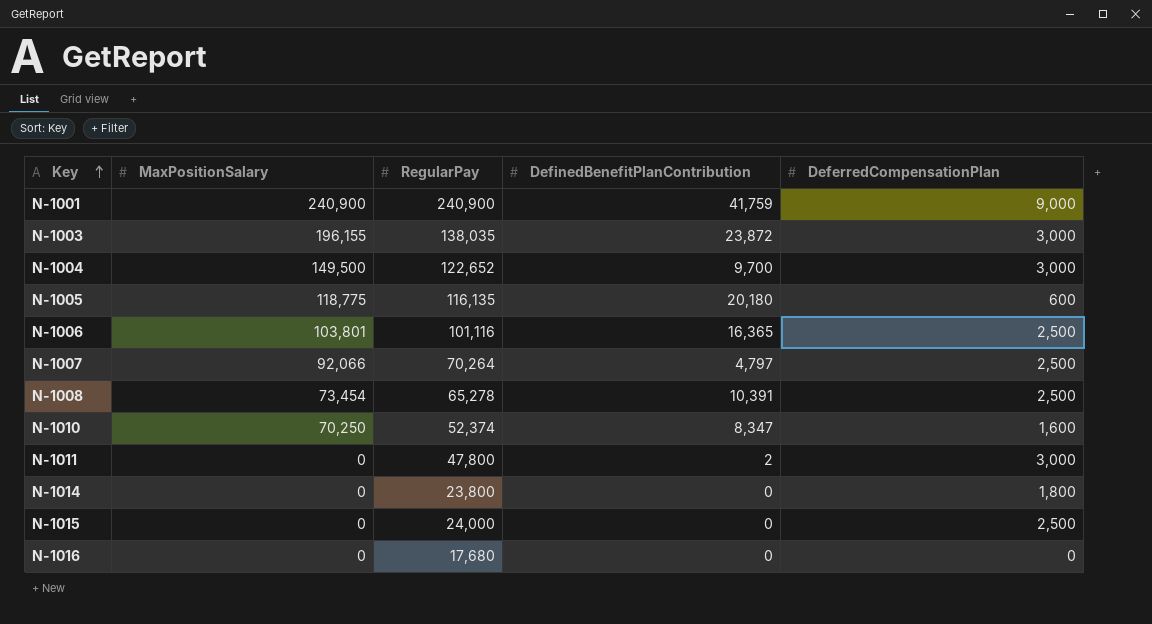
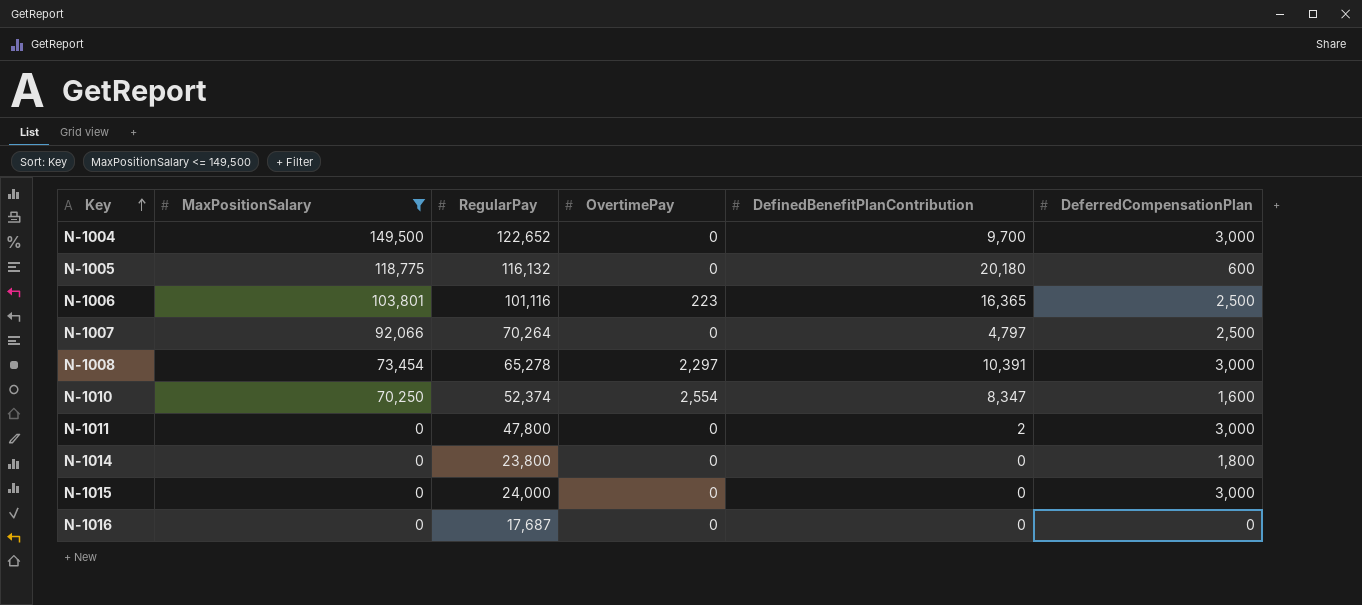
filter: none -> MaxPositionSalary <= 149,500
column OvertimePay | position: none -> 4
N-1005 | RegularPay: 116,135 -> 116,132
N-1008 | DeferredCompensationPlan: 2,500 -> 3,000
N-1015 | DeferredCompensationPlan: 2,500 -> 3,000
N-1016 | RegularPay: 17,680 -> 17,687

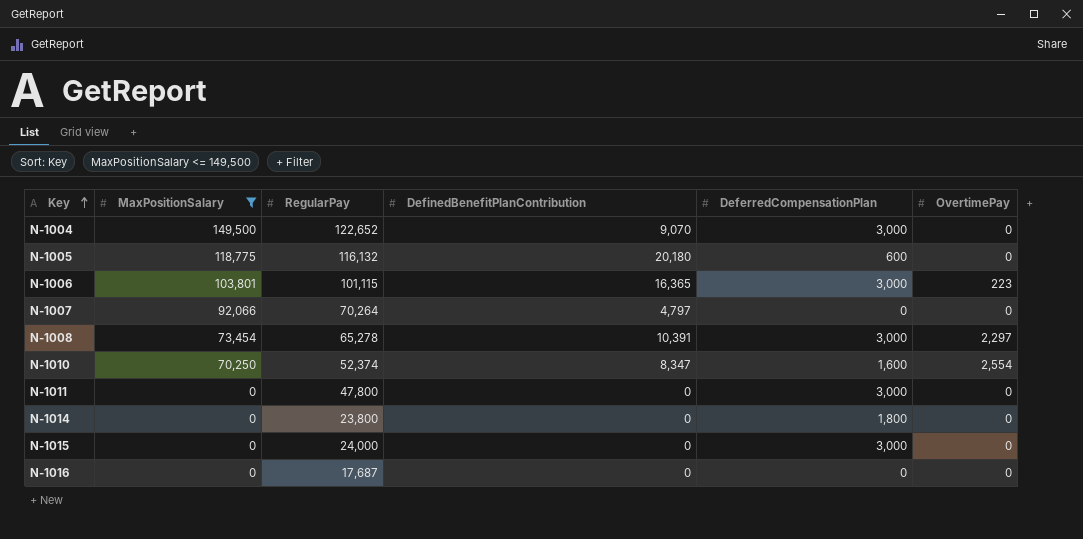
column OvertimePay | position: 4 -> 6
N-1004 | DefinedBenefitPlanContribution: 9,700 -> 9,070
N-1006 | RegularPay: 101,116 -> 101,115
N-1006 | DeferredCompensationPlan: 2,500 -> 3,000
N-1007 | DeferredCompensationPlan: 2,500 -> 0
N-1011 | DefinedBenefitPlanContribution: 2 -> 0

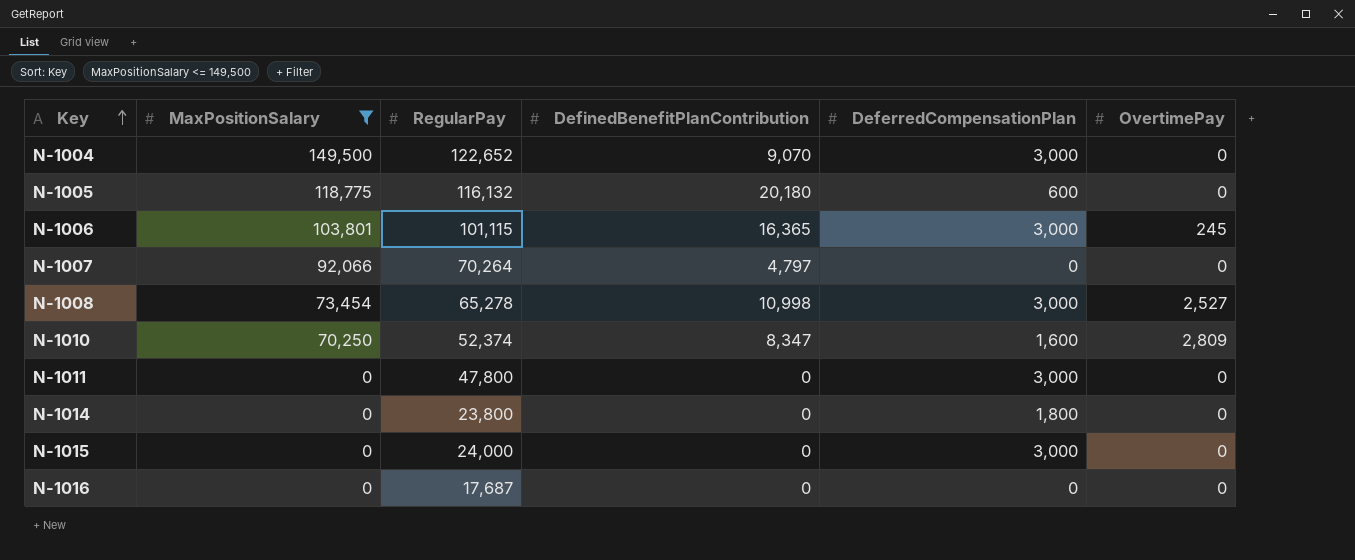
N-1006 | OvertimePay: 223 -> 245
N-1008 | DefinedBenefitPlanContribution: 10,391 -> 10,998
N-1008 | OvertimePay: 2,297 -> 2,527
N-1010 | OvertimePay: 2,554 -> 2,809

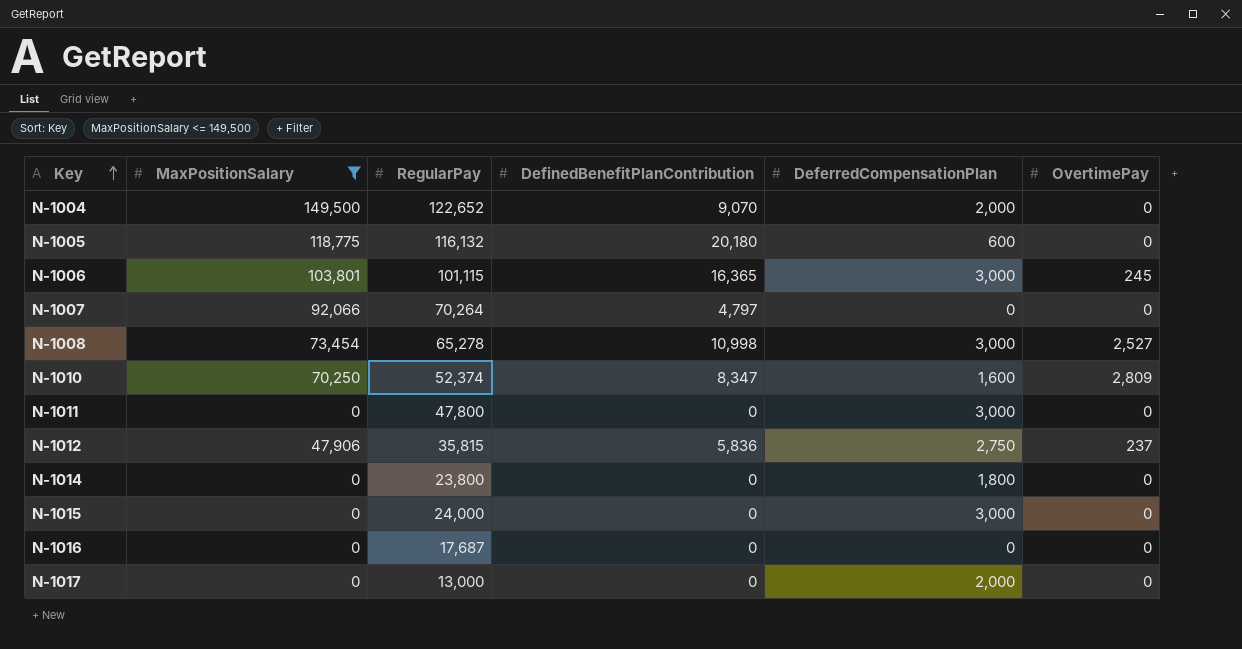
N-1004 | DeferredCompensationPlan: 3,000 -> 2,000
row N-1012: none -> 47,906 | 35,815 | 5,836 | 2,750 | 237
row N-1017: none -> 0 | 13,000 | 0 | 2,000 | 0

